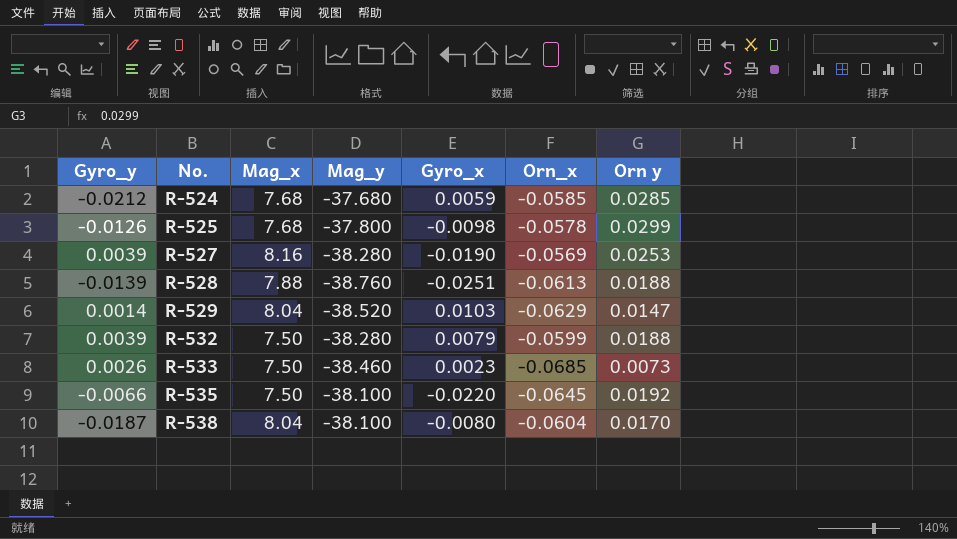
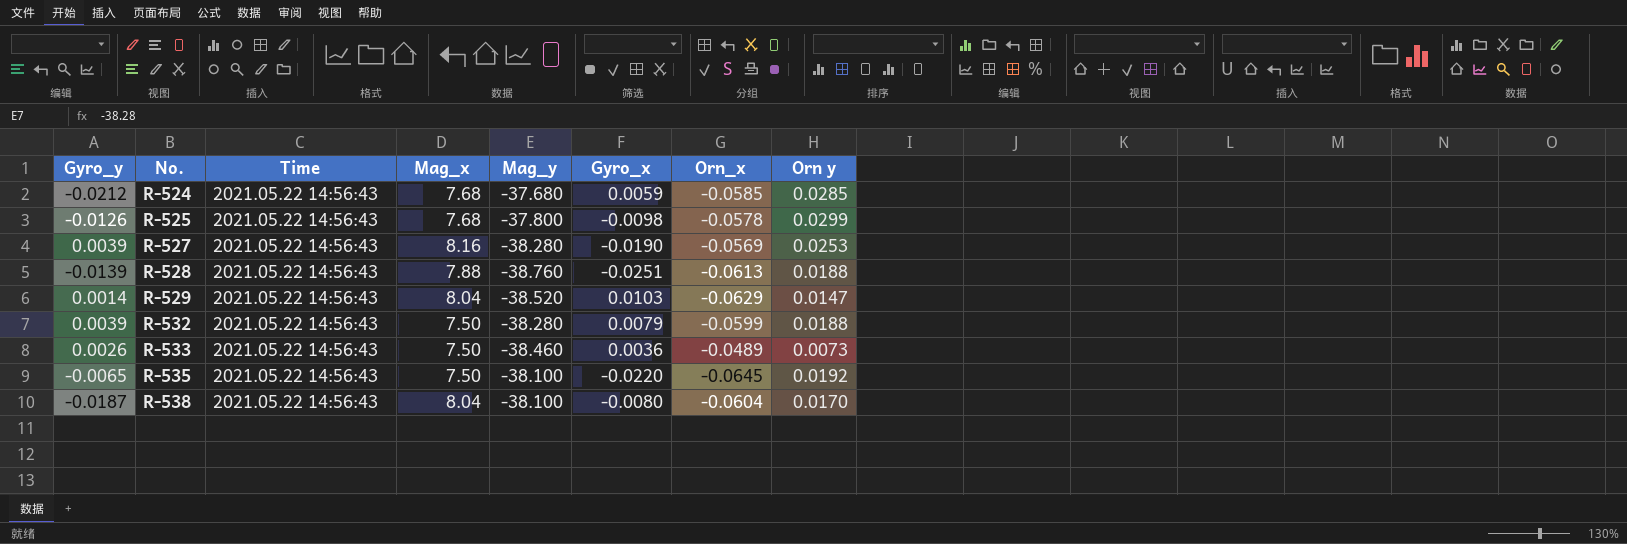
column Time | position: none -> 3
R-533 | Gyro_x: 0.0023 -> 0.0036
R-533 | Orn_x: -0.0685 -> -0.0489
R-535 | Gyro_y: -0.0066 -> -0.0065

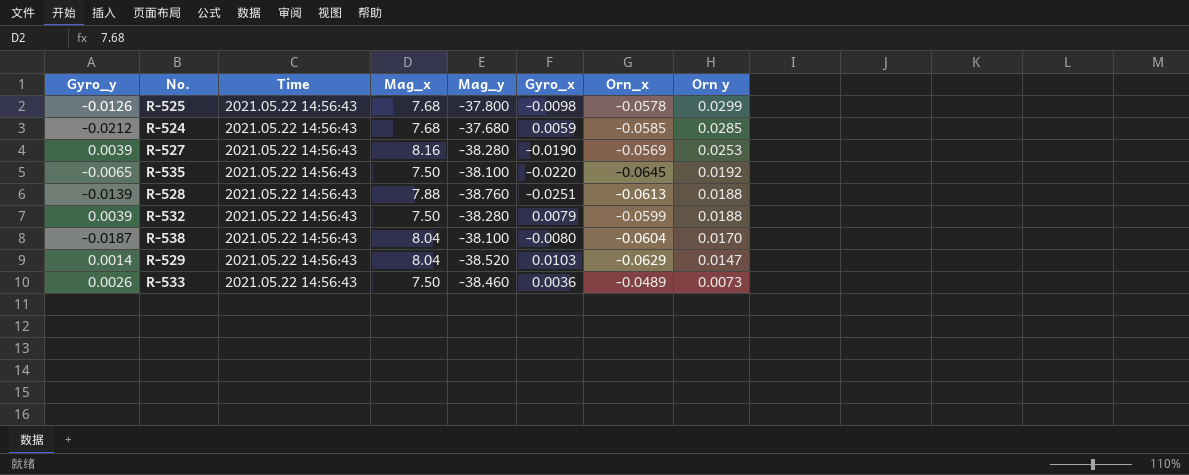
row order: No. ascending -> Orn y descending

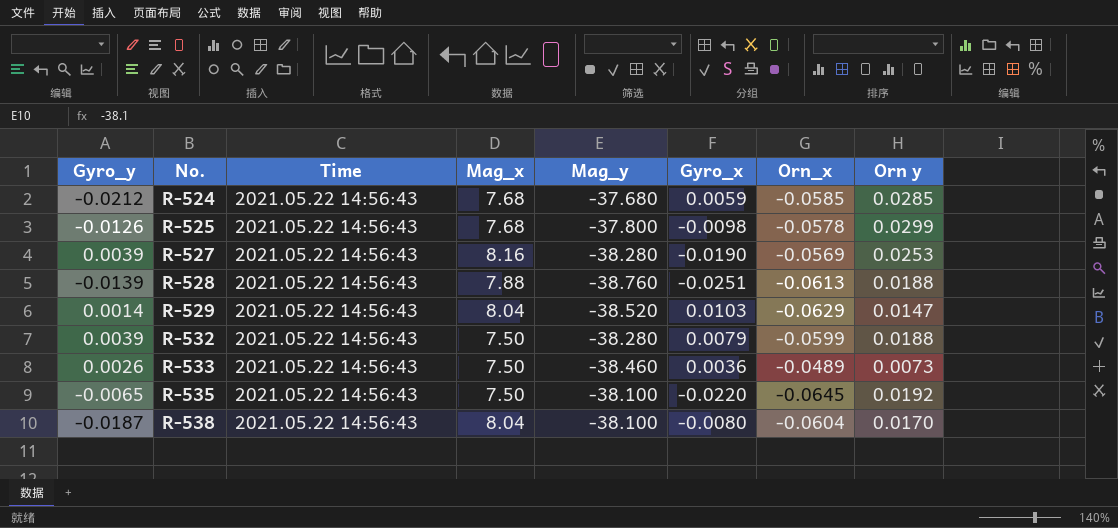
row order: Orn y descending -> No. ascending

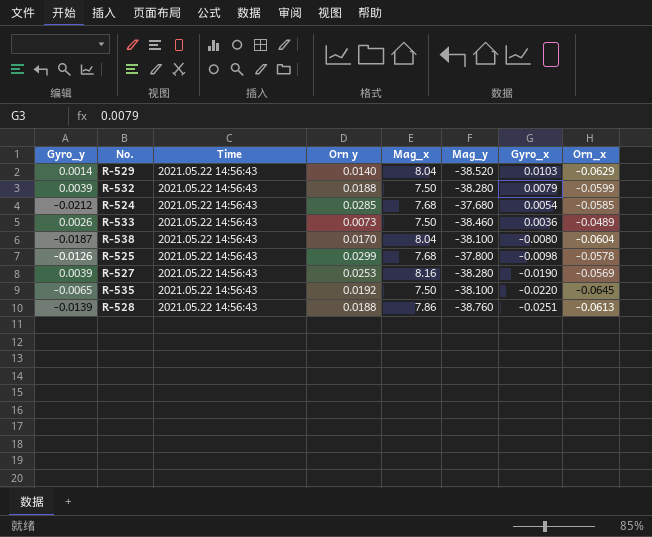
row order: No. ascending -> Gyro_x descending
column Orn y | position: 8 -> 4
R-529 | Orn y: 0.0147 -> 0.0140
R-524 | Gyro_x: 0.0059 -> 0.0054
R-528 | Mag_x: 7.88 -> 7.86

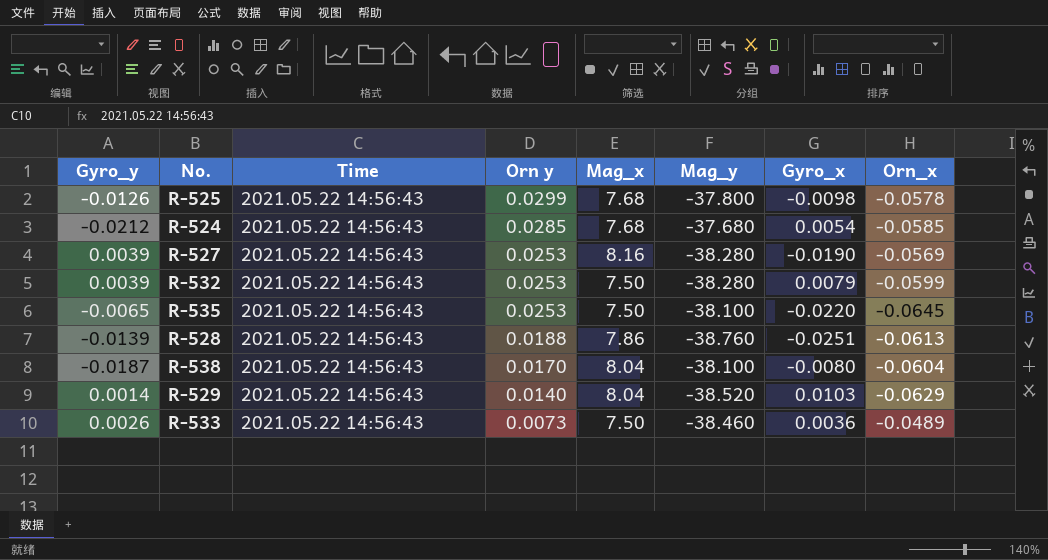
row order: Gyro_x descending -> Orn y descending
R-532 | Orn y: 0.0188 -> 0.0253
R-535 | Orn y: 0.0192 -> 0.0253

